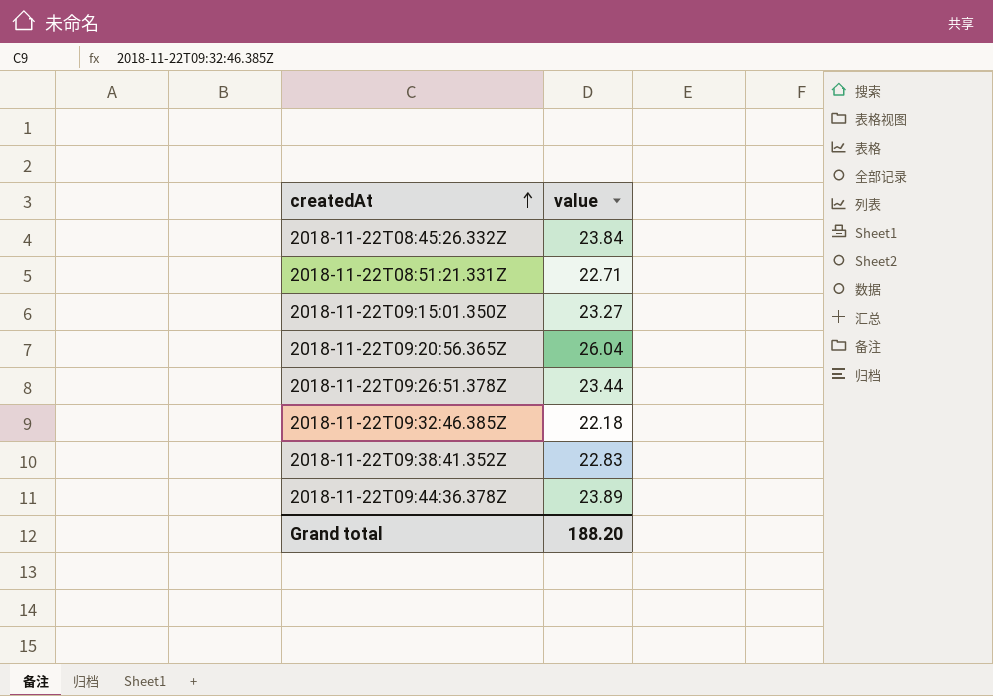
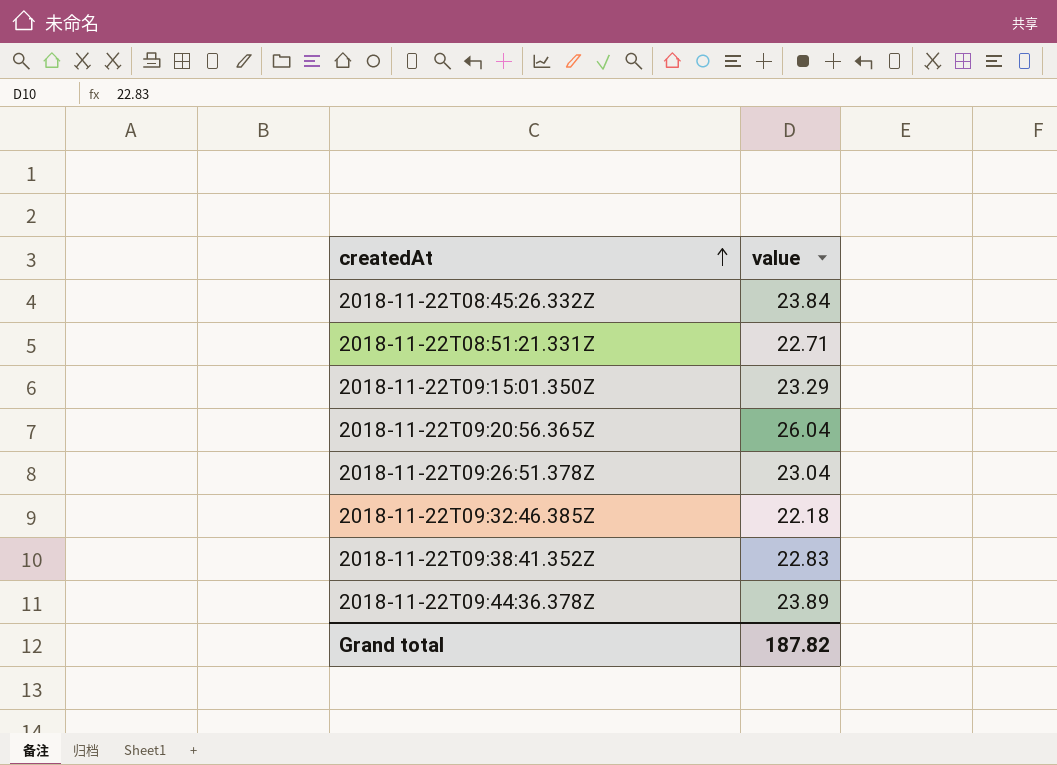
2018-11-22T09:15:01.350Z | value: 23.27 -> 23.29
2018-11-22T09:26:51.378Z | value: 23.44 -> 23.04
Grand total | value: 188.20 -> 187.82

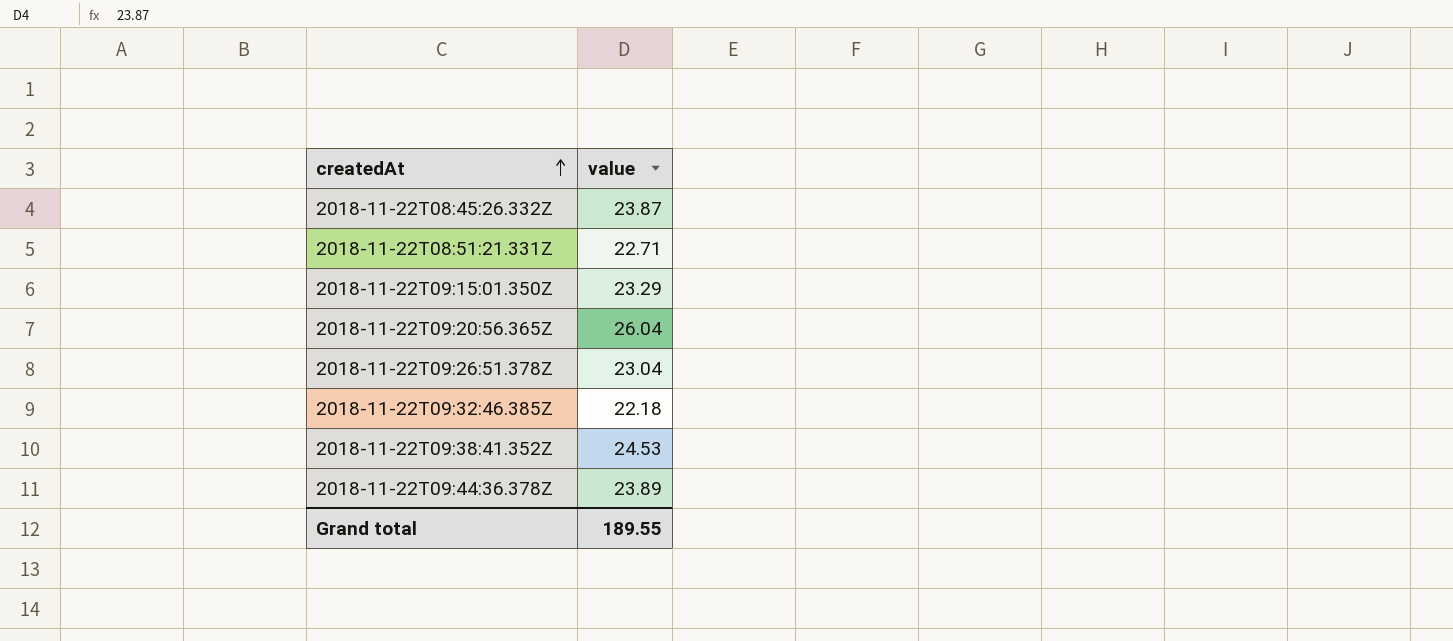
2018-11-22T08:45:26.332Z | value: 23.84 -> 23.87
2018-11-22T09:38:41.352Z | value: 22.83 -> 24.53
Grand total | value: 187.82 -> 189.55

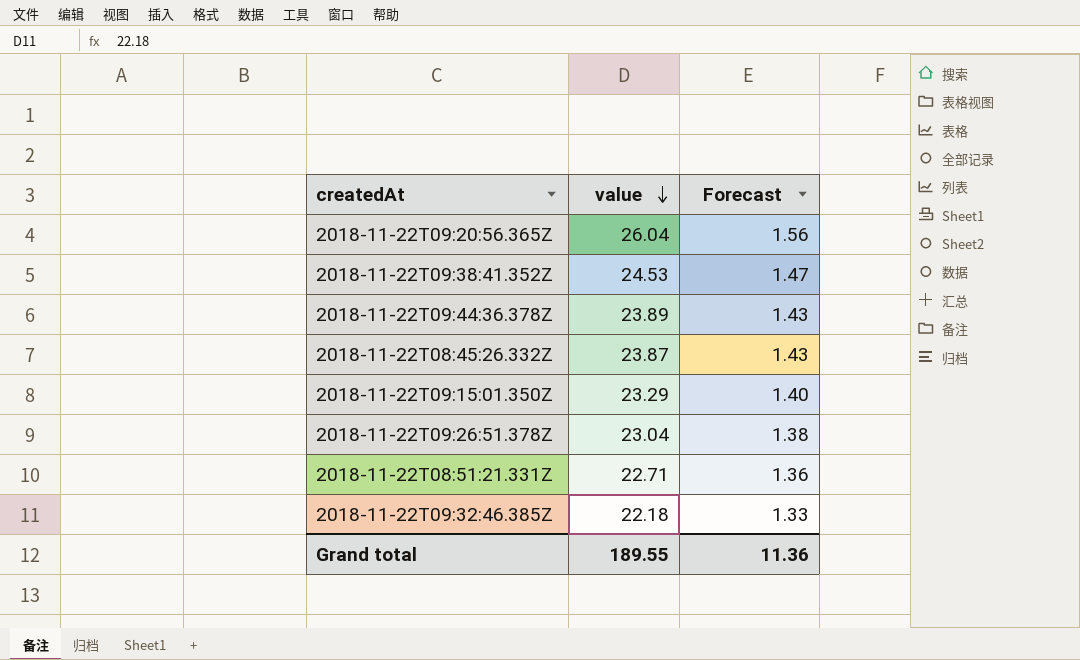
row order: createdAt ascending -> value descending
column Forecast | formula: none -> [value] * 0.06

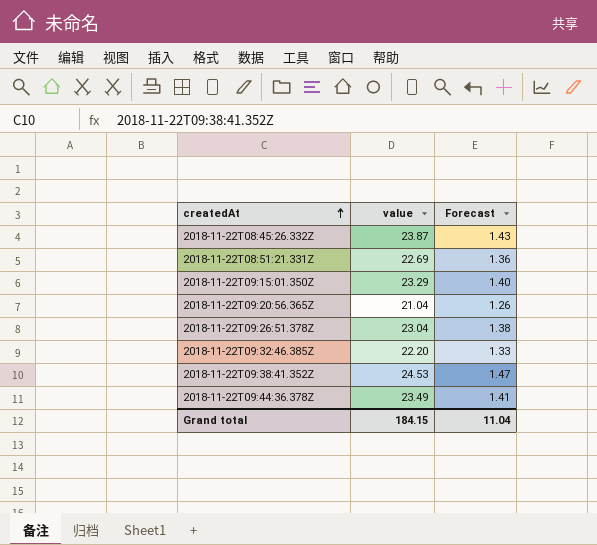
row order: value descending -> createdAt ascending
2018-11-22T08:51:21.331Z | value: 22.71 -> 22.69
2018-11-22T09:20:56.365Z | value: 26.04 -> 21.04
2018-11-22T09:20:56.365Z | Forecast: 1.56 -> 1.26
2018-11-22T09:32:46.385Z | value: 22.18 -> 22.20
2018-11-22T09:44:36.378Z | value: 23.89 -> 23.49
2018-11-22T09:44:36.378Z | Forecast: 1.43 -> 1.41
Grand total | value: 189.55 -> 184.15
Grand total | Forecast: 11.36 -> 11.04

